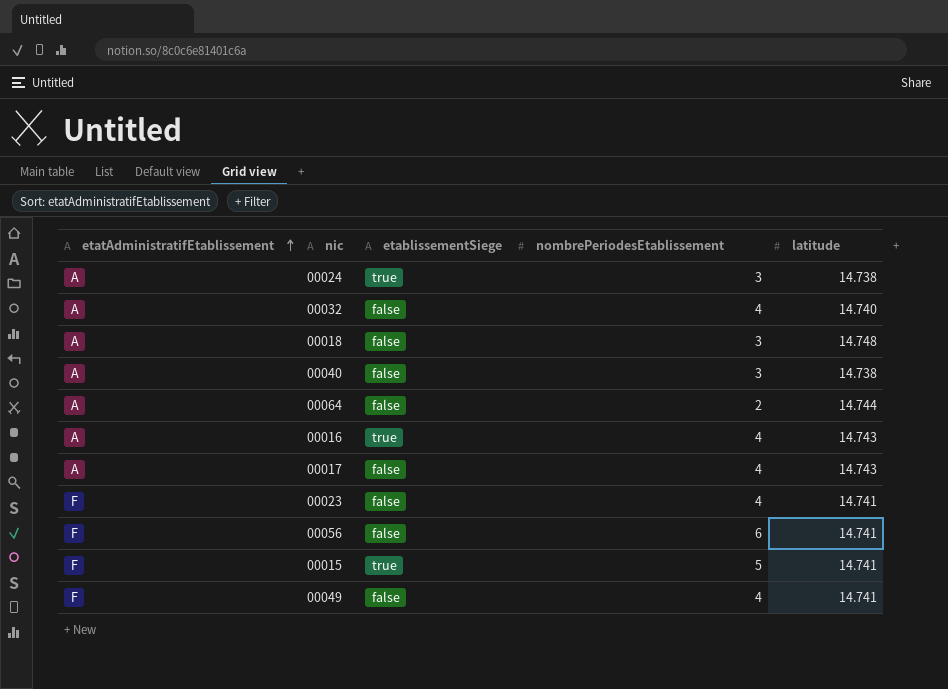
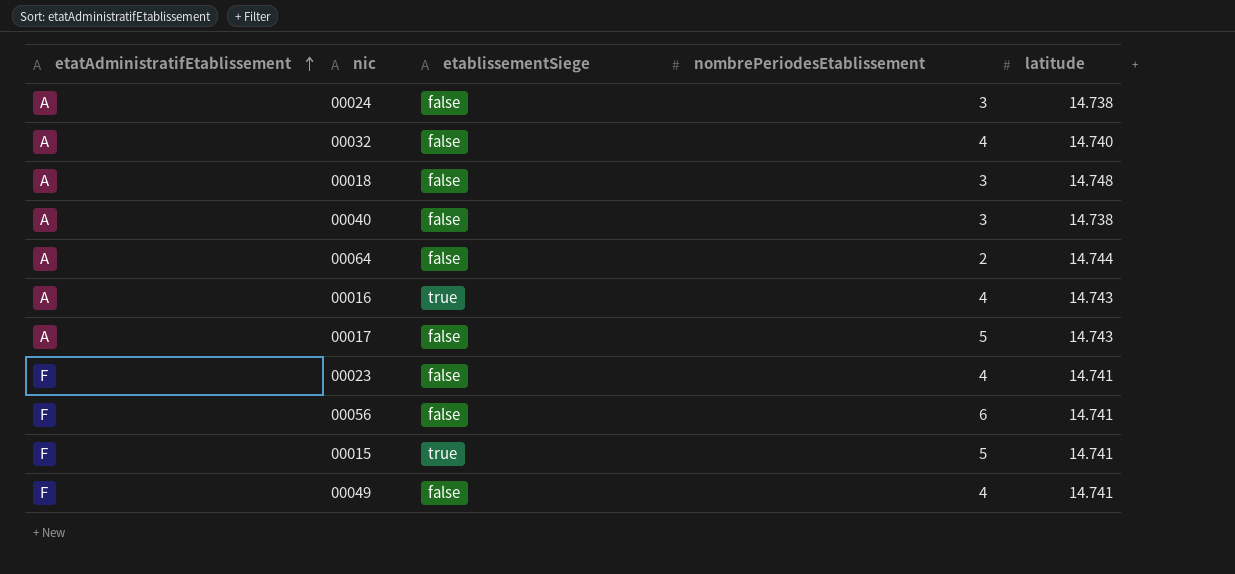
00024 | etablissementSiege: true -> false
00017 | nombrePeriodesEtablissement: 4 -> 5

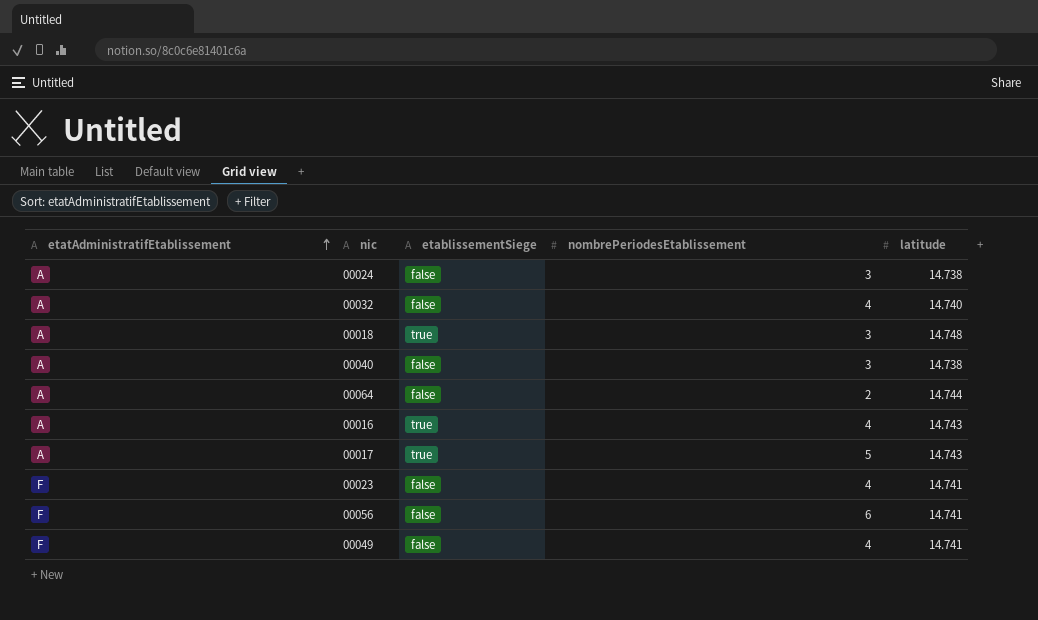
row 00015: F | true | 5 | 14.741 -> none
00018 | etablissementSiege: false -> true
00017 | etablissementSiege: false -> true

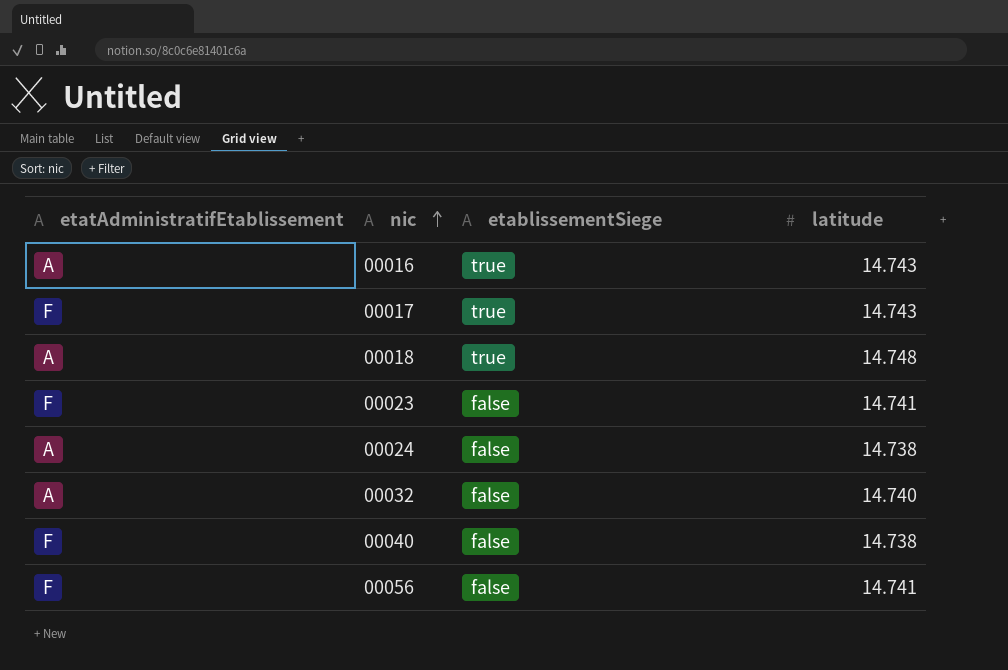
row order: etatAdministratifEtablissement ascending -> nic ascending
column nombrePeriodesEtablissement | position: 4 -> none
row 00064: A | false | 2 | 14.744 -> none
row 00049: F | false | 4 | 14.741 -> none
00017 | etatAdministratifEtablissement: A -> F
00040 | etatAdministratifEtablissement: A -> F

